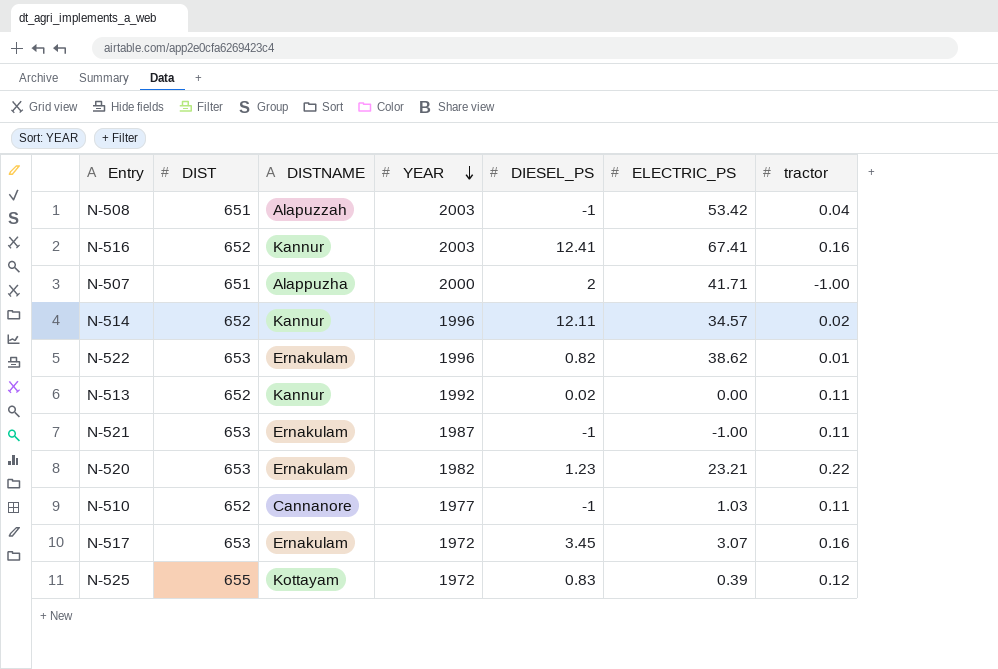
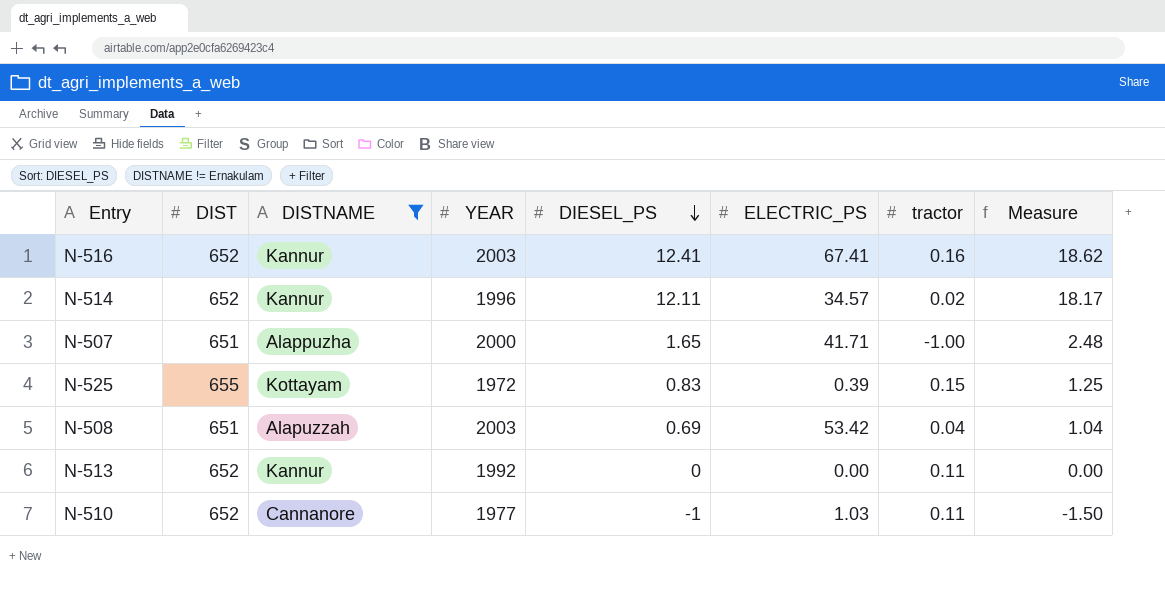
filter: none -> DISTNAME != Ernakulam
row order: YEAR descending -> DIESEL_PS descending
column Measure | formula: none -> [DIESEL_PS] * 1.5
N-507 | DIESEL_PS: 2 -> 1.65
N-525 | tractor: 0.12 -> 0.15
N-508 | DIESEL_PS: -1 -> 0.69
N-513 | DIESEL_PS: 0.02 -> 0

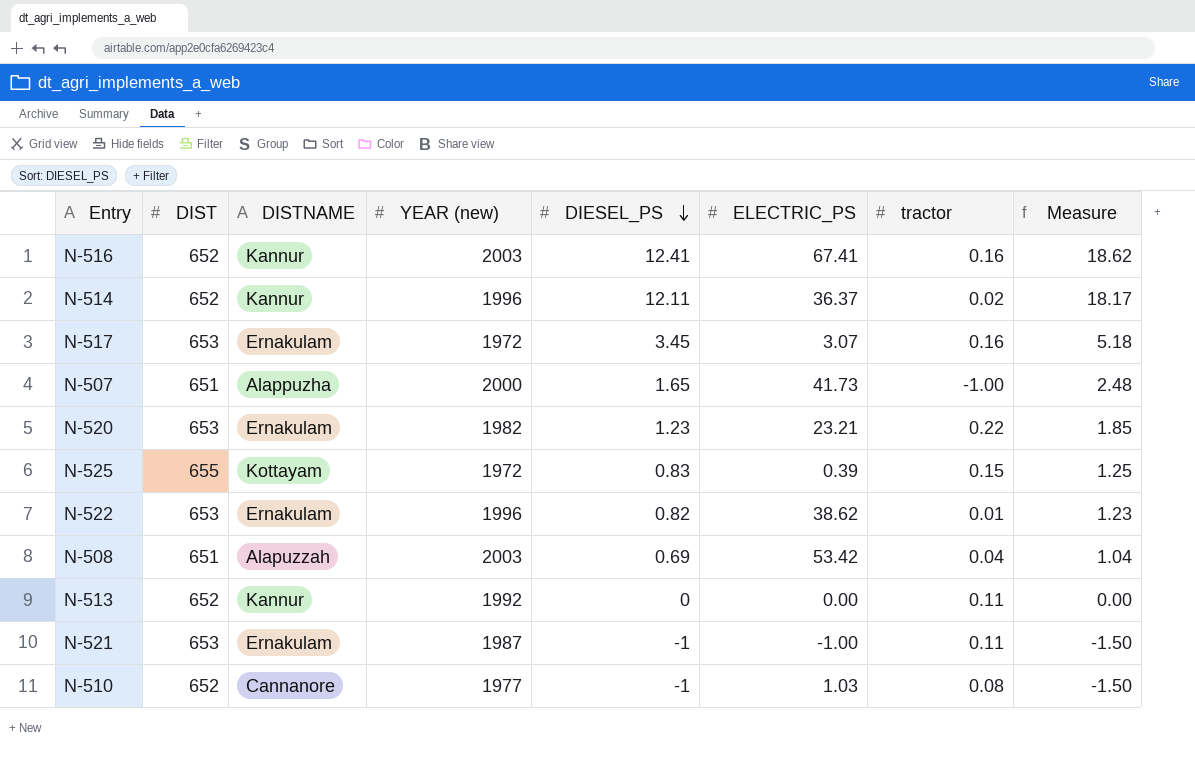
filter: DISTNAME != Ernakulam -> none
column name: YEAR -> YEAR (new)
N-514 | ELECTRIC_PS: 34.57 -> 36.37
N-507 | ELECTRIC_PS: 41.71 -> 41.73
N-510 | tractor: 0.11 -> 0.08

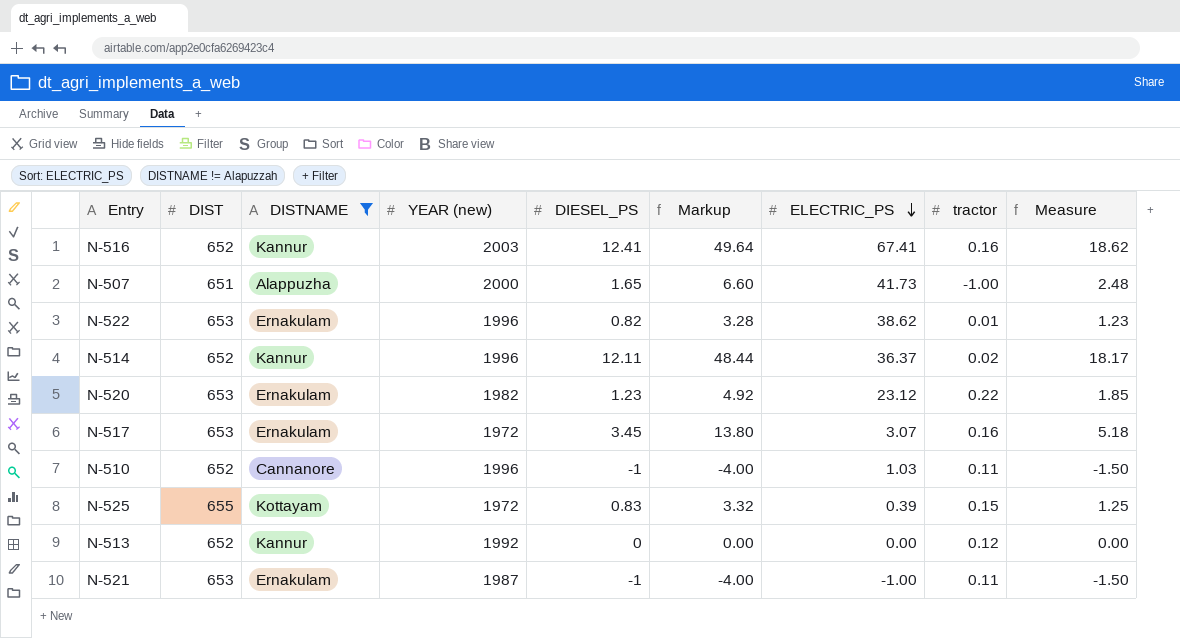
filter: none -> DISTNAME != Alapuzzah
row order: DIESEL_PS descending -> ELECTRIC_PS descending
column Markup | formula: none -> [DIESEL_PS] * 4
N-520 | ELECTRIC_PS: 23.21 -> 23.12
N-510 | YEAR (new): 1977 -> 1996
N-510 | tractor: 0.08 -> 0.11
N-513 | tractor: 0.11 -> 0.12

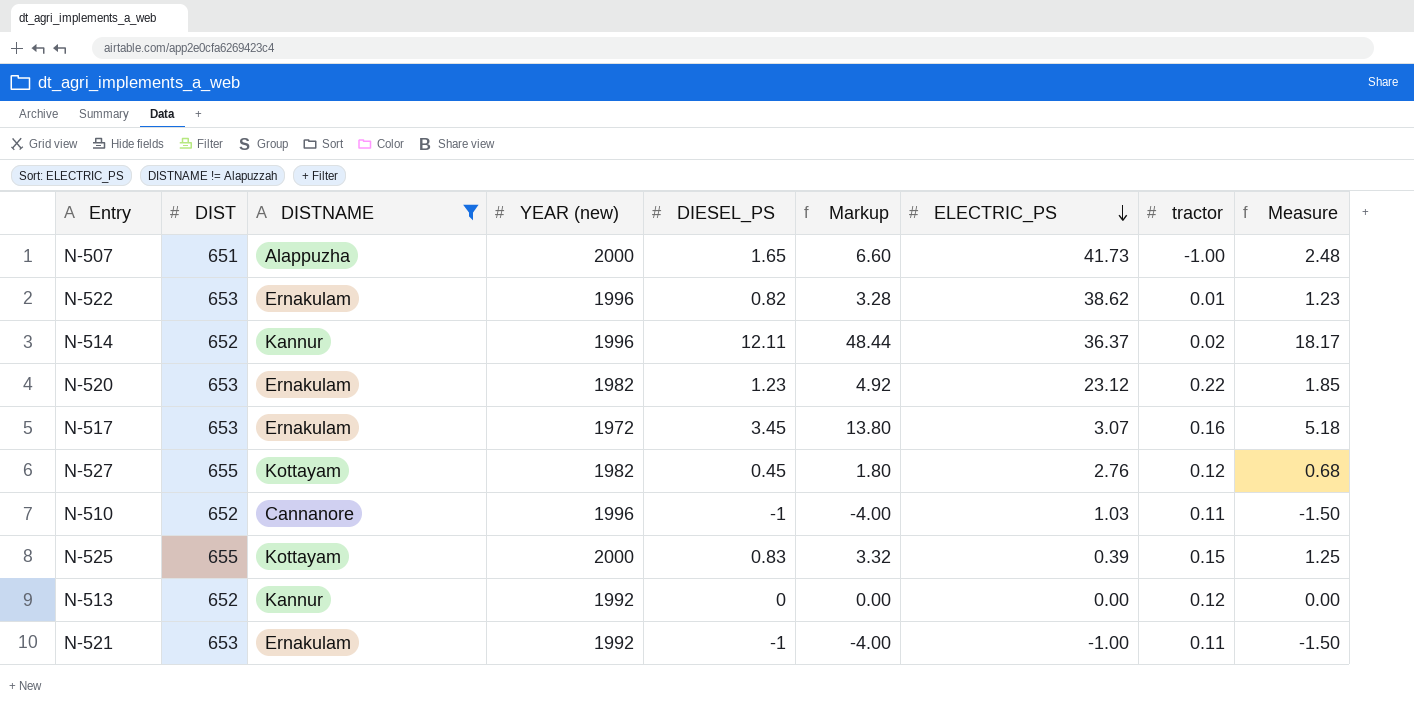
row N-516: 652 | Kannur | 2003 | 12.41 | 49.64 | 67.41 | 0.16 | 18.62 -> none
row N-527: none -> 655 | Kottayam | 1982 | 0.45 | 1.80 | 2.76 | 0.12 | 0.68
N-525 | YEAR (new): 1972 -> 2000
N-521 | YEAR (new): 1987 -> 1992

